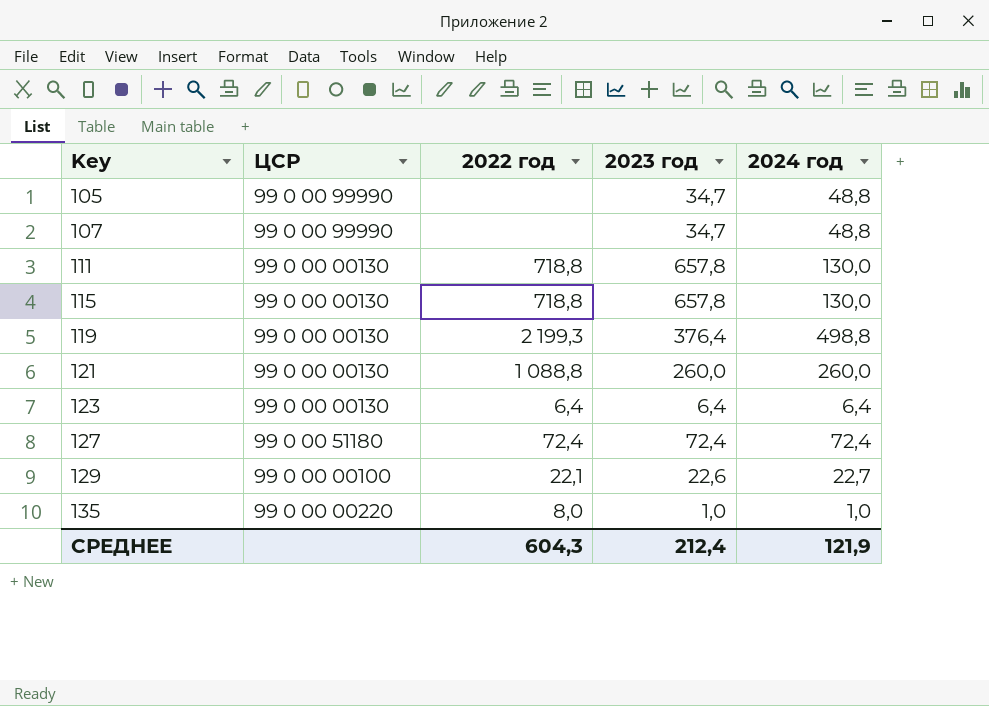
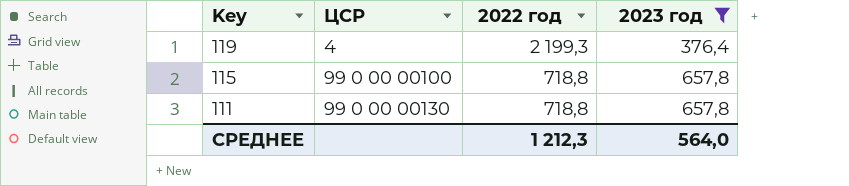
filter: none -> 2023 год >= 376,4
row order: Key ascending -> Key descending
column 2024 год | position: 5 -> none
119 | ЦСР: 99 0 00 00130 -> 4
115 | ЦСР: 99 0 00 00130 -> 99 0 00 00100
СРЕДНЕЕ | 2022 год: 604,3 -> 1 212,3
СРЕДНЕЕ | 2023 год: 212,4 -> 564,0

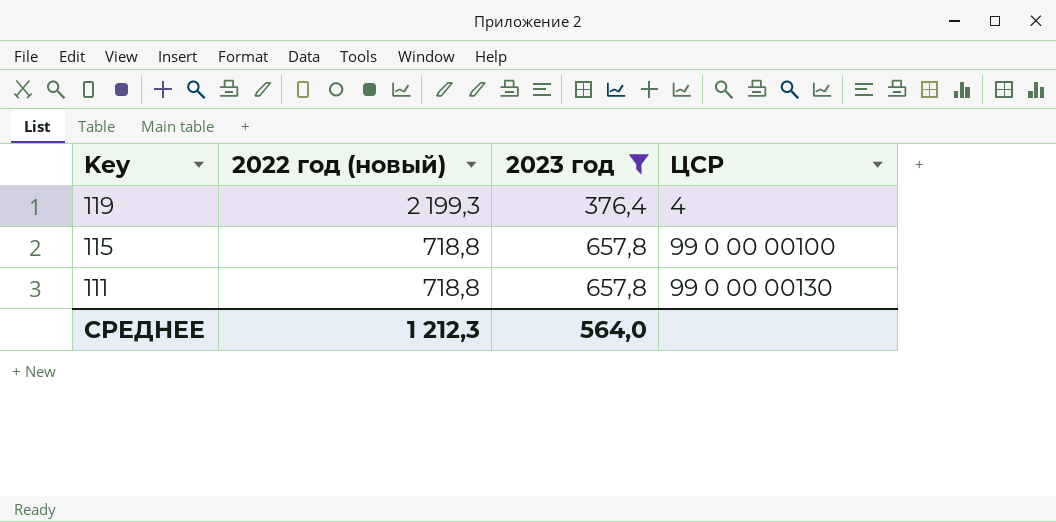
column name: 2022 год -> 2022 год (новый)
column ЦСР | position: 2 -> 4

